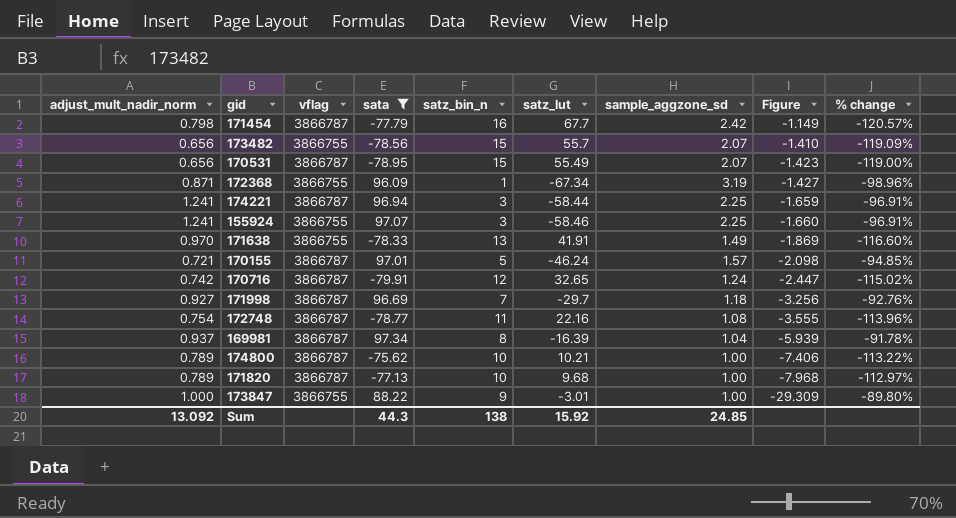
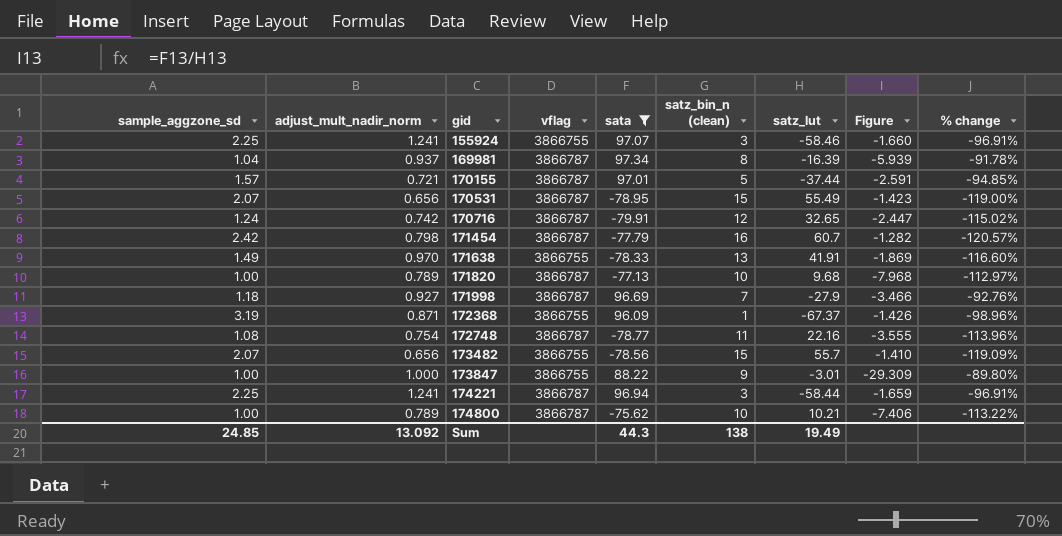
row order: Figure descending -> gid ascending
column sample_aggzone_sd | position: 7 -> 1
column name: satz_bin_n -> satz_bin_n (clean)
170155 | satz_lut: -46.24 -> -37.44
170155 | Figure: -2.098 -> -2.591
171454 | satz_lut: 67.7 -> 60.7
171454 | Figure: -1.149 -> -1.282
171998 | satz_lut: -29.7 -> -27.9
171998 | Figure: -3.256 -> -3.466
172368 | satz_lut: -67.34 -> -67.37
172368 | Figure: -1.427 -> -1.426
Sum | satz_lut: 15.92 -> 19.49

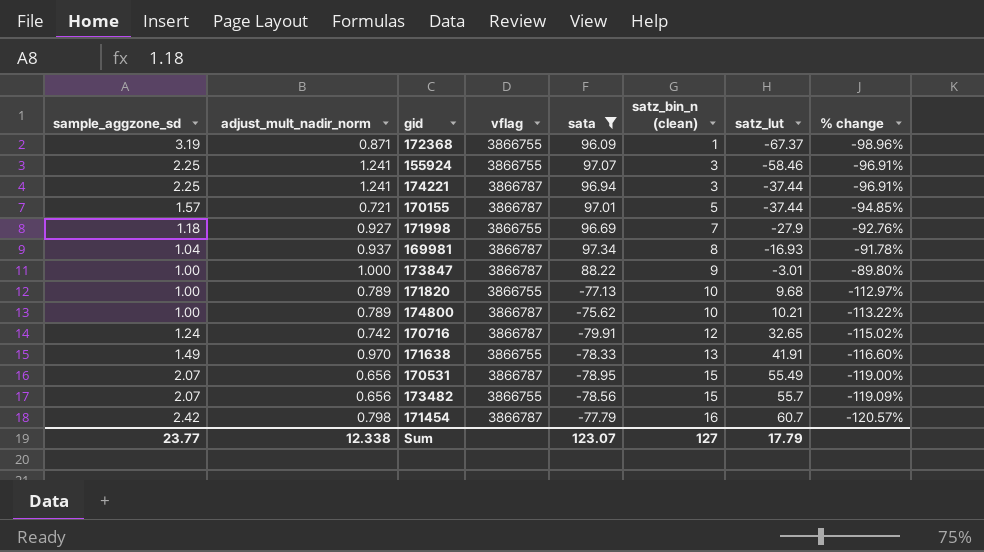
row order: gid ascending -> satz_bin_n (clean) ascending
column Figure | formula: [sata] / [satz_lut] -> none
row 172748: 1.08 | 0.754 | 3866787 | -78.77 | 11 | 22.16 | -3.555 | -113.96% -> none
174221 | satz_lut: -58.44 -> -37.44
171998 | vflag: 3866787 -> 3866755
169981 | satz_lut: -16.39 -> -16.93
173847 | vflag: 3866755 -> 3866787
171820 | vflag: 3866787 -> 3866755
Sum | sample_aggzone_sd: 24.85 -> 23.77
Sum | adjust_mult_nadir_norm: 13.092 -> 12.338
Sum | sata: 44.3 -> 123.07
Sum | satz_bin_n (clean): 138 -> 127
Sum | satz_lut: 19.49 -> 17.79

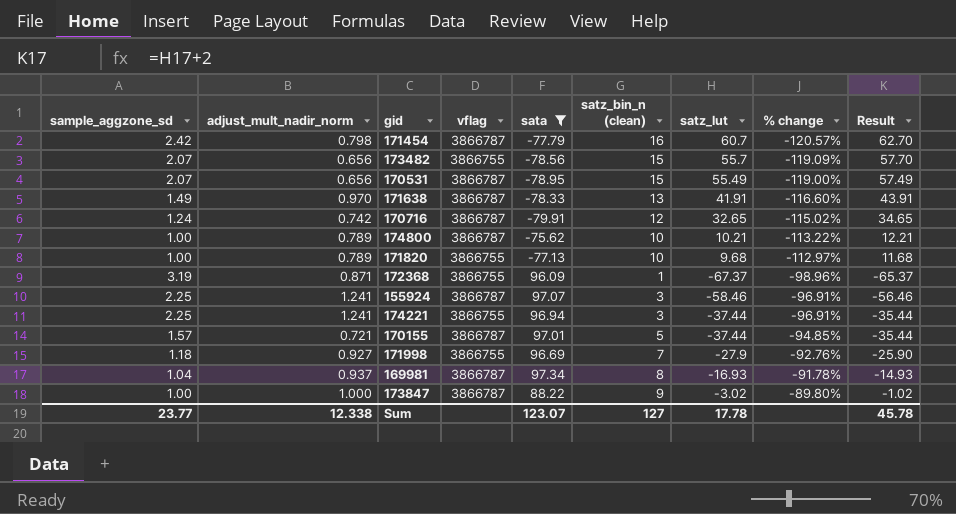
row order: satz_bin_n (clean) ascending -> % change ascending
column Result | formula: none -> [satz_lut] + 2
171638 | vflag: 3866755 -> 3866787
155924 | vflag: 3866755 -> 3866787
174221 | vflag: 3866787 -> 3866755
173847 | satz_lut: -3.01 -> -3.02
Sum | satz_lut: 17.79 -> 17.78

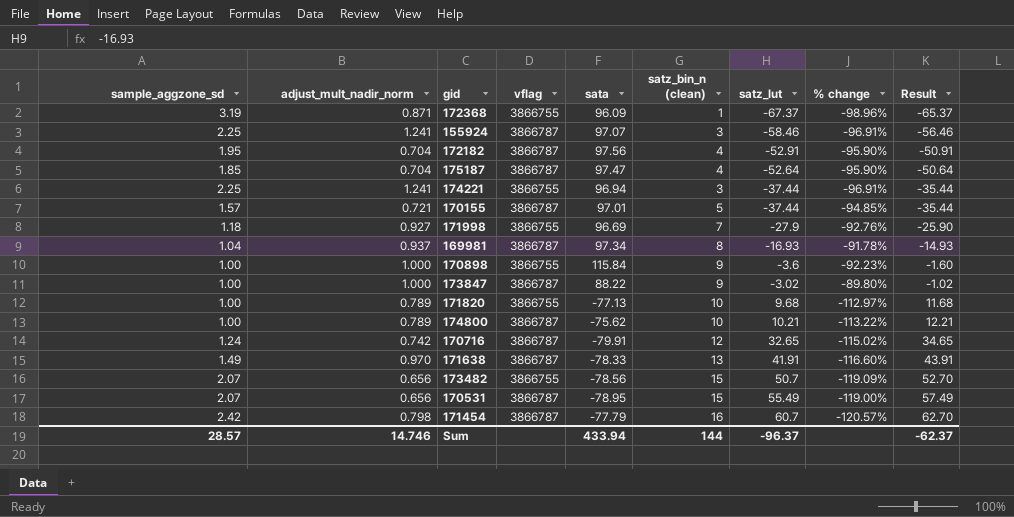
filter: sata <= 97.34 -> none
row order: % change ascending -> satz_lut ascending
173482 | satz_lut: 55.7 -> 50.7
173482 | Result: 57.70 -> 52.70
Sum | sample_aggzone_sd: 23.77 -> 28.57
Sum | adjust_mult_nadir_norm: 12.338 -> 14.746
Sum | sata: 123.07 -> 433.94
Sum | satz_bin_n (clean): 127 -> 144
Sum | satz_lut: 17.78 -> -96.37
Sum | Result: 45.78 -> -62.37

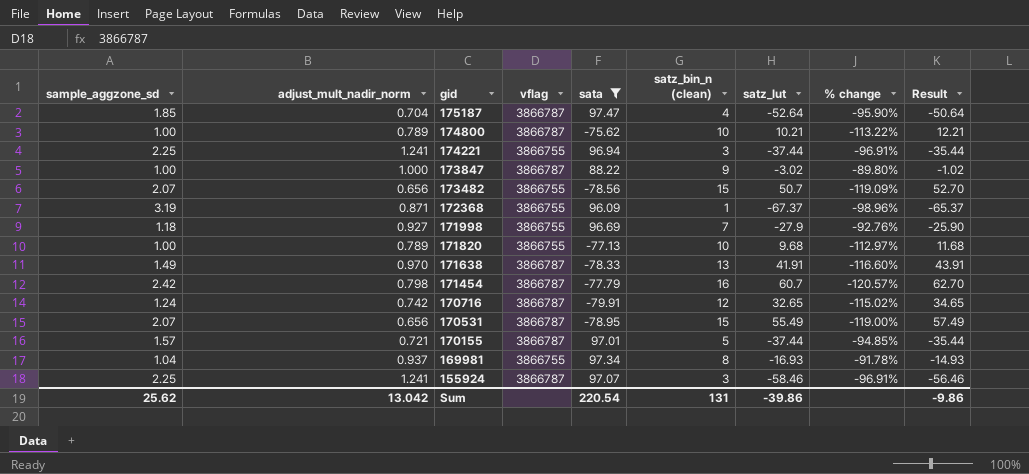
filter: none -> sata <= 97.47
row order: satz_lut ascending -> gid descending
169981 | vflag: 3866787 -> 3866755
Sum | sample_aggzone_sd: 28.57 -> 25.62
Sum | adjust_mult_nadir_norm: 14.746 -> 13.042
Sum | sata: 433.94 -> 220.54
Sum | satz_bin_n (clean): 144 -> 131
Sum | satz_lut: -96.37 -> -39.86
Sum | Result: -62.37 -> -9.86

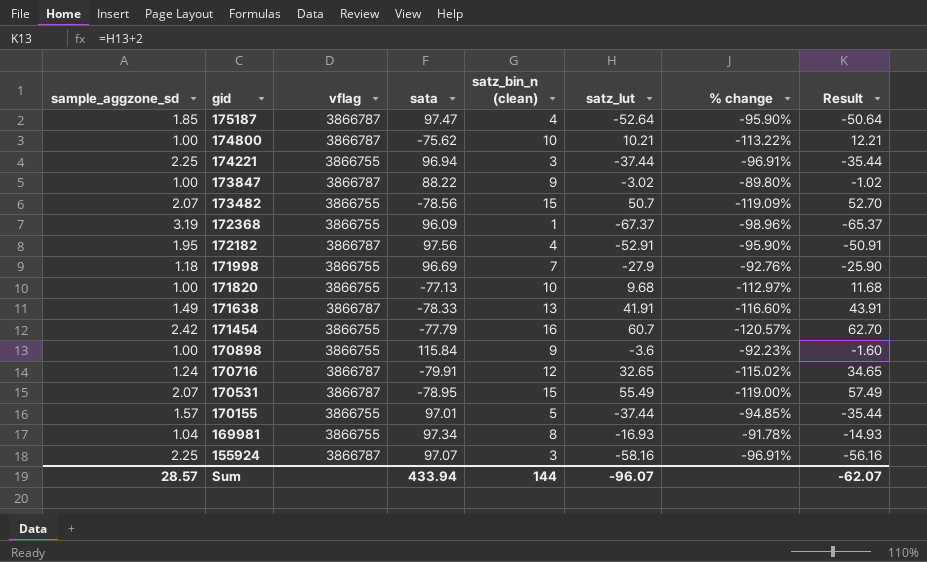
filter: sata <= 97.47 -> none
column adjust_mult_nadir_norm | position: 2 -> none
171454 | vflag: 3866787 -> 3866755
170155 | vflag: 3866787 -> 3866755
155924 | satz_lut: -58.46 -> -58.16
155924 | Result: -56.46 -> -56.16
Sum | sample_aggzone_sd: 25.62 -> 28.57
Sum | sata: 220.54 -> 433.94
Sum | satz_bin_n (clean): 131 -> 144
Sum | satz_lut: -39.86 -> -96.07
Sum | Result: -9.86 -> -62.07

